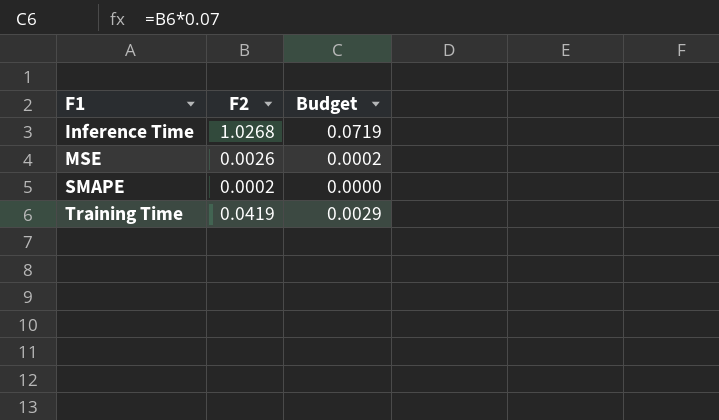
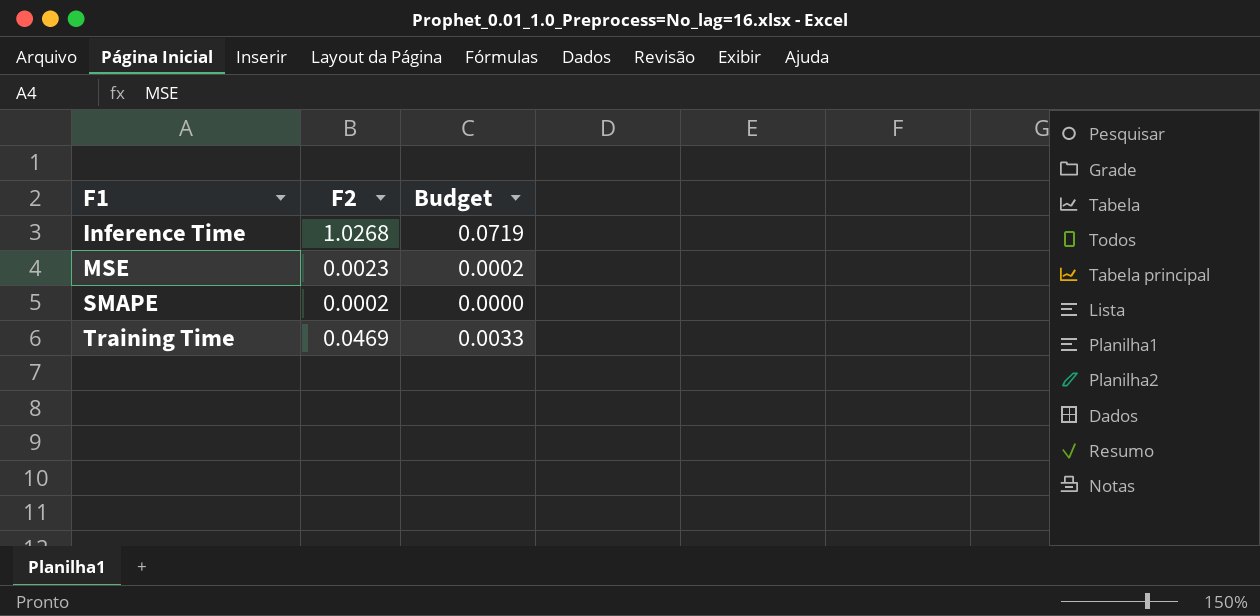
MSE | F2: 0.0026 -> 0.0023
Training Time | F2: 0.0419 -> 0.0469
Training Time | Budget: 0.0029 -> 0.0033

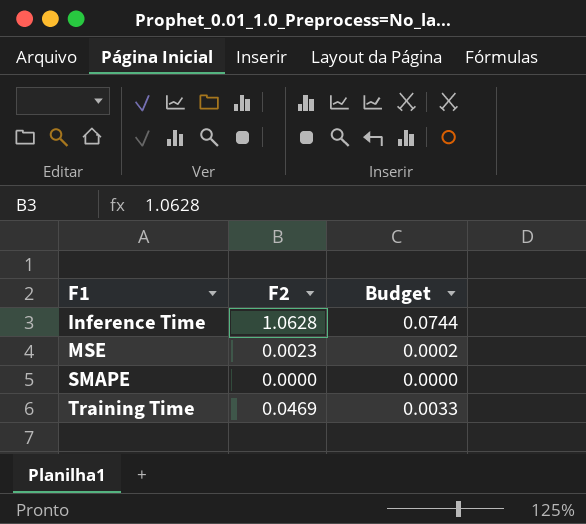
Inference Time | F2: 1.0268 -> 1.0628
Inference Time | Budget: 0.0719 -> 0.0744
SMAPE | F2: 0.0002 -> 0.0000

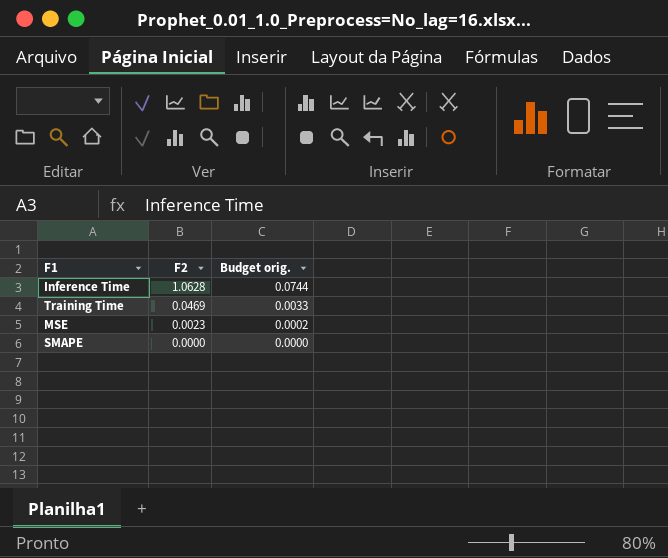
row order: F1 ascending -> F2 descending
column name: Budget -> Budget orig.

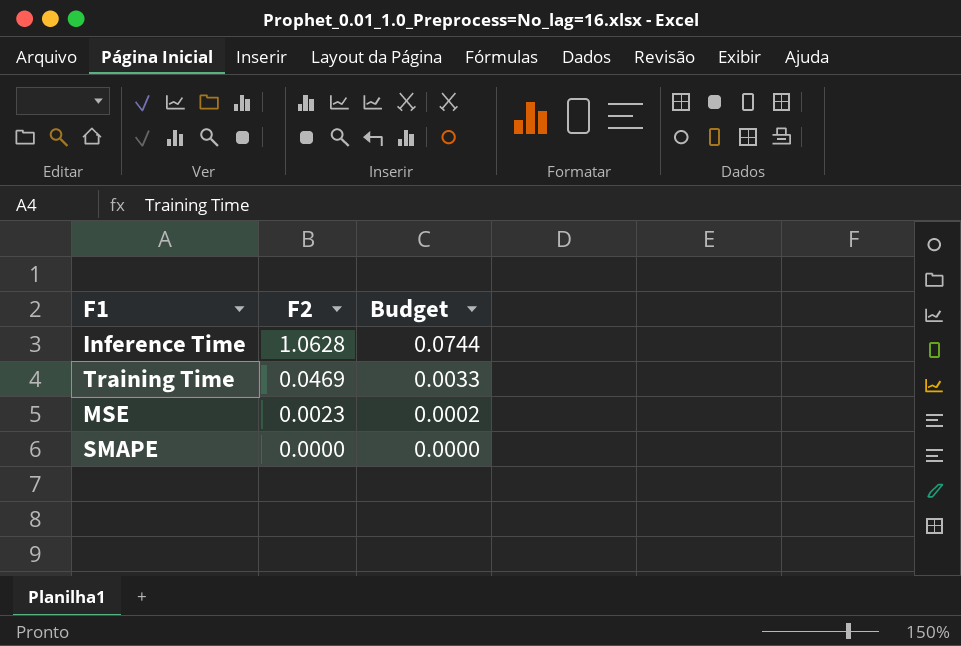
column name: Budget orig. -> Budget

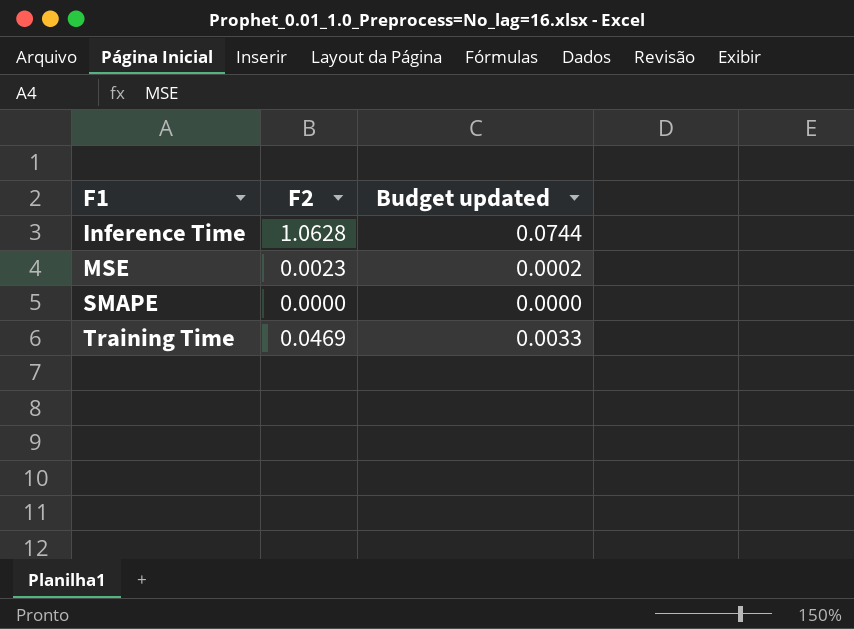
row order: F2 descending -> F1 ascending
column name: Budget -> Budget updated

